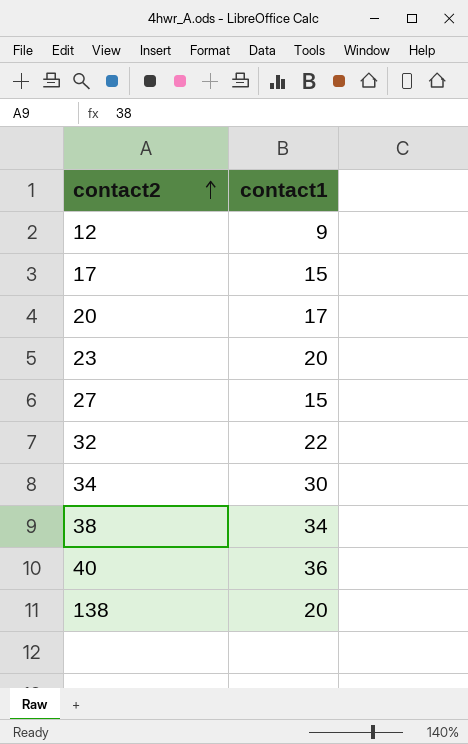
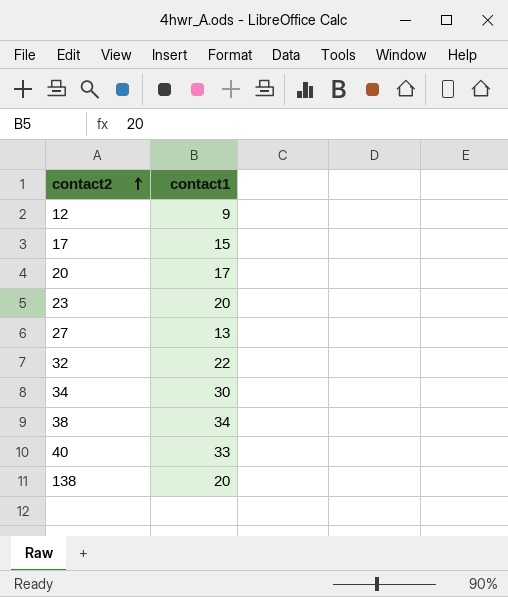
27 | contact1: 15 -> 13
40 | contact1: 36 -> 33

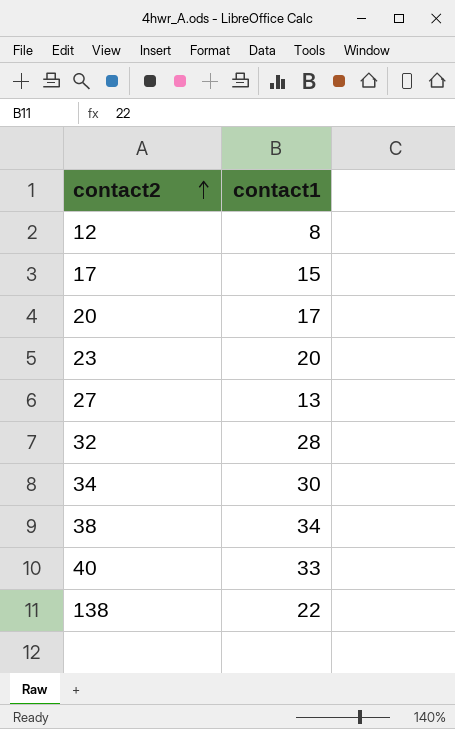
12 | contact1: 9 -> 8
32 | contact1: 22 -> 28
138 | contact1: 20 -> 22

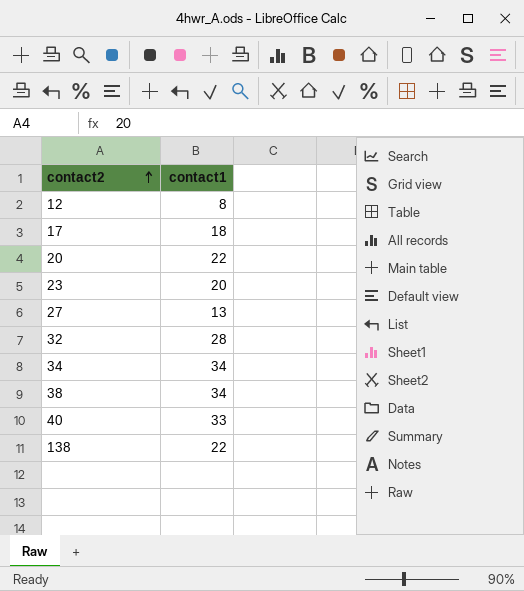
17 | contact1: 15 -> 18
20 | contact1: 17 -> 22
34 | contact1: 30 -> 34

